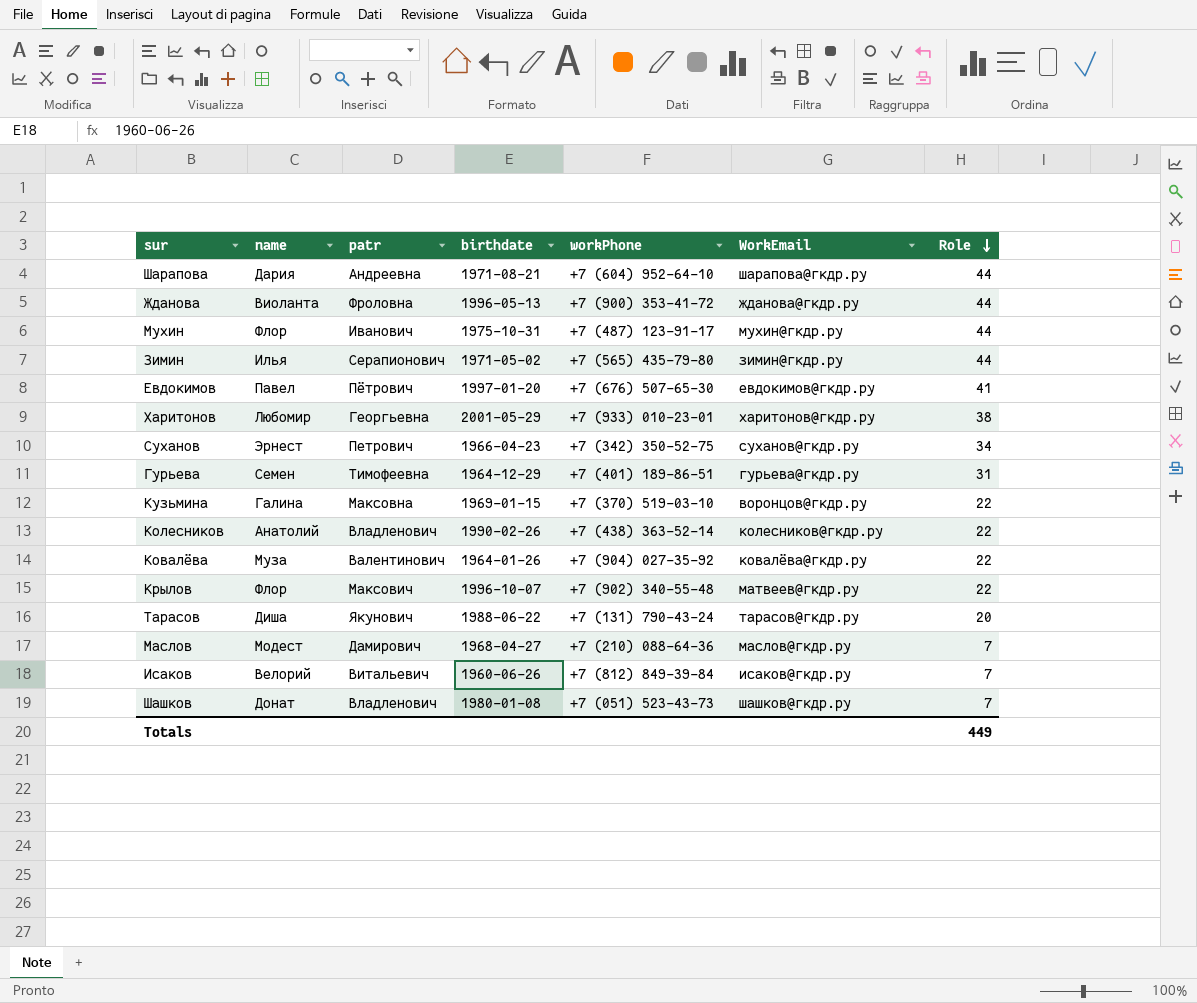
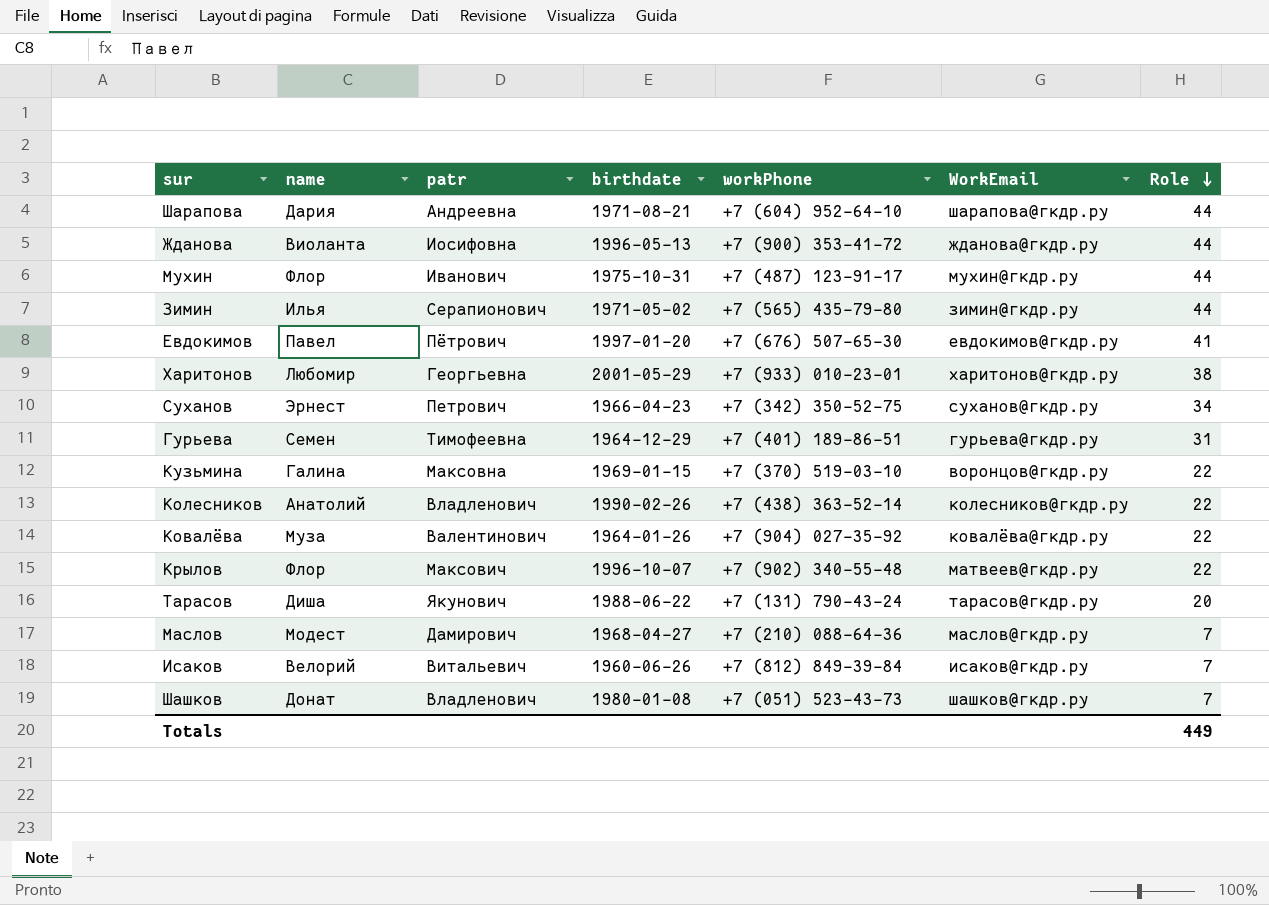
Жданова | patr: Фроловна -> Иосифовна

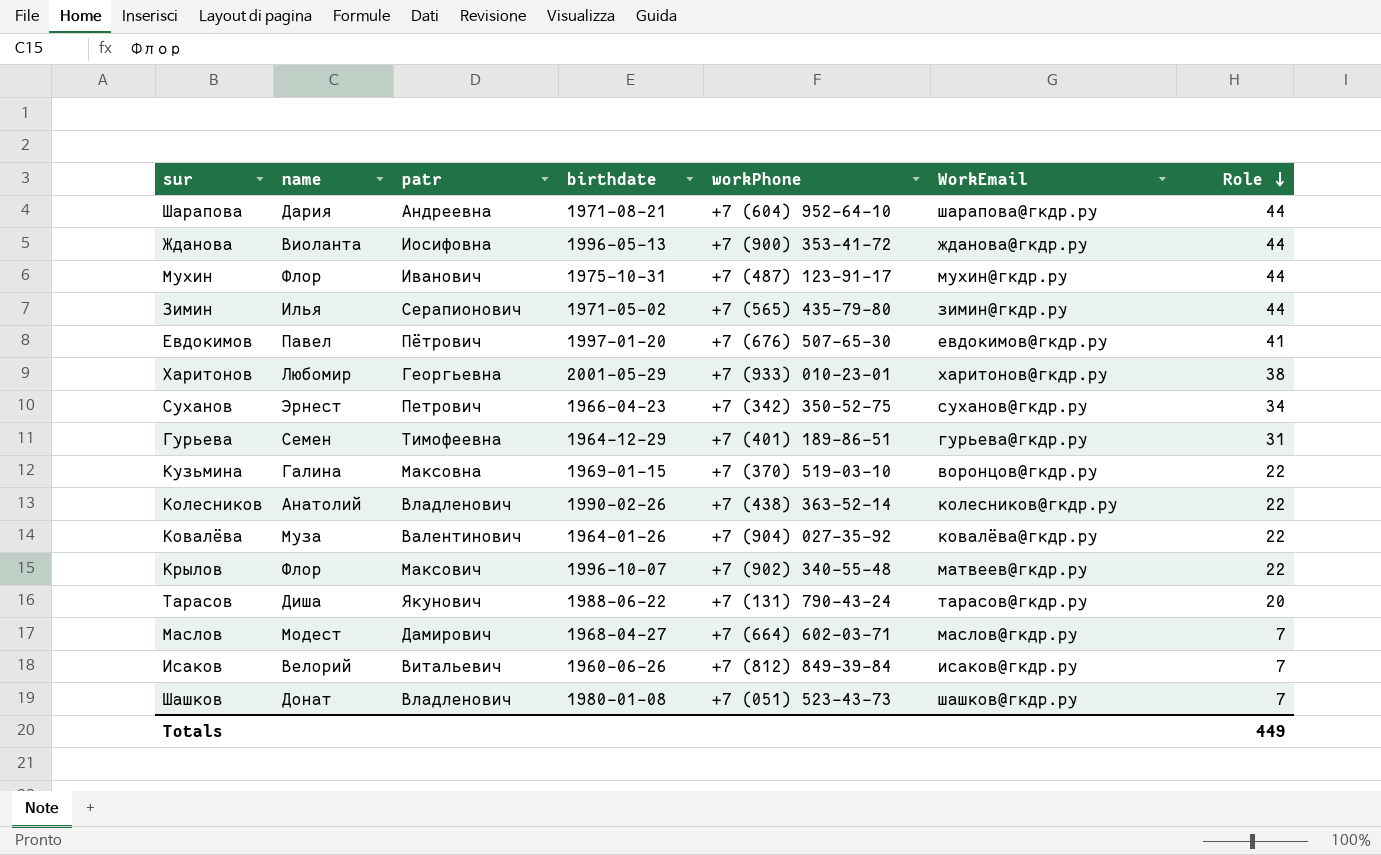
Маслов | workPhone: +7 (210) 088-64-36 -> +7 (664) 602-03-71

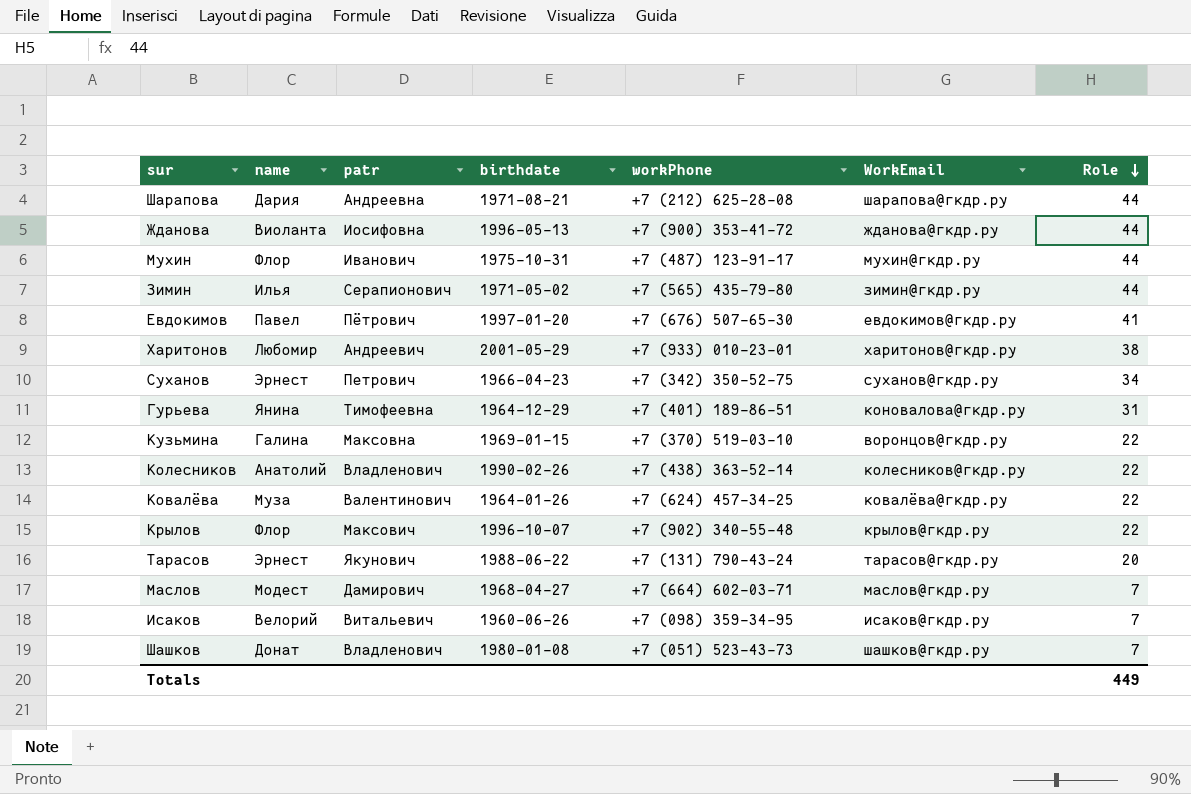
Шарапова | workPhone: +7 (604) 952-64-10 -> +7 (212) 625-28-08
Харитонов | patr: Георгьевна -> Андреевич
Гурьева | name: Семен -> Янина
Гурьева | WorkEmail: гурьева@гкдр.ру -> коновалова@гкдр.ру
Ковалёва | workPhone: +7 (904) 027-35-92 -> +7 (624) 457-34-25
Крылов | WorkEmail: матвеев@гкдр.ру -> крылов@гкдр.ру
Тарасов | name: Диша -> Эрнест
Исаков | workPhone: +7 (812) 849-39-84 -> +7 (098) 359-34-95

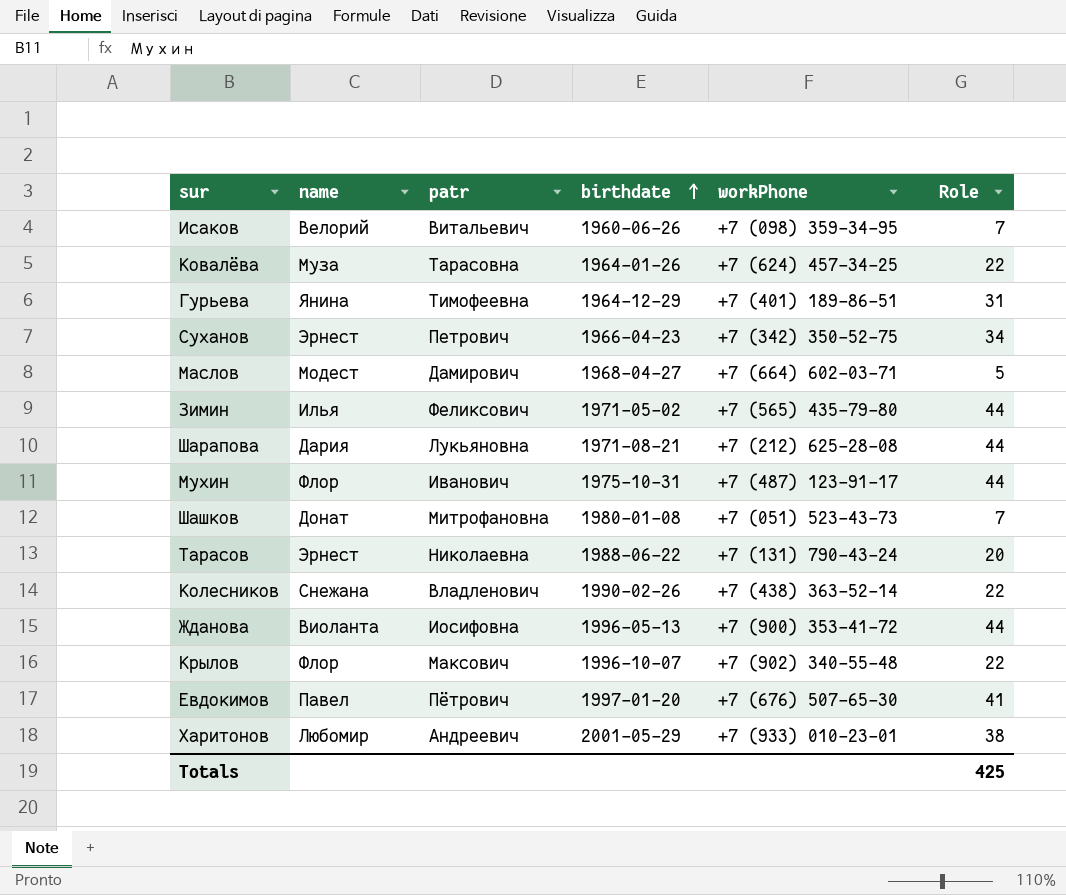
row order: Role descending -> birthdate ascending
column WorkEmail | position: 6 -> none
row Кузьмина: Галина | Максовна | 1969-01-15 | +7 (370) 519-03-10 | воронцов@гкдр.ру | 22 -> none
Ковалёва | patr: Валентинович -> Тарасовна
Маслов | Role: 7 -> 5
Зимин | patr: Серапионович -> Феликсович
Шарапова | patr: Андреевна -> Лукьяновна
Шашков | patr: Владленович -> Митрофановна
Тарасов | patr: Якунович -> Николаевна
Колесников | name: Анатолий -> Снежана
Totals | Role: 449 -> 425

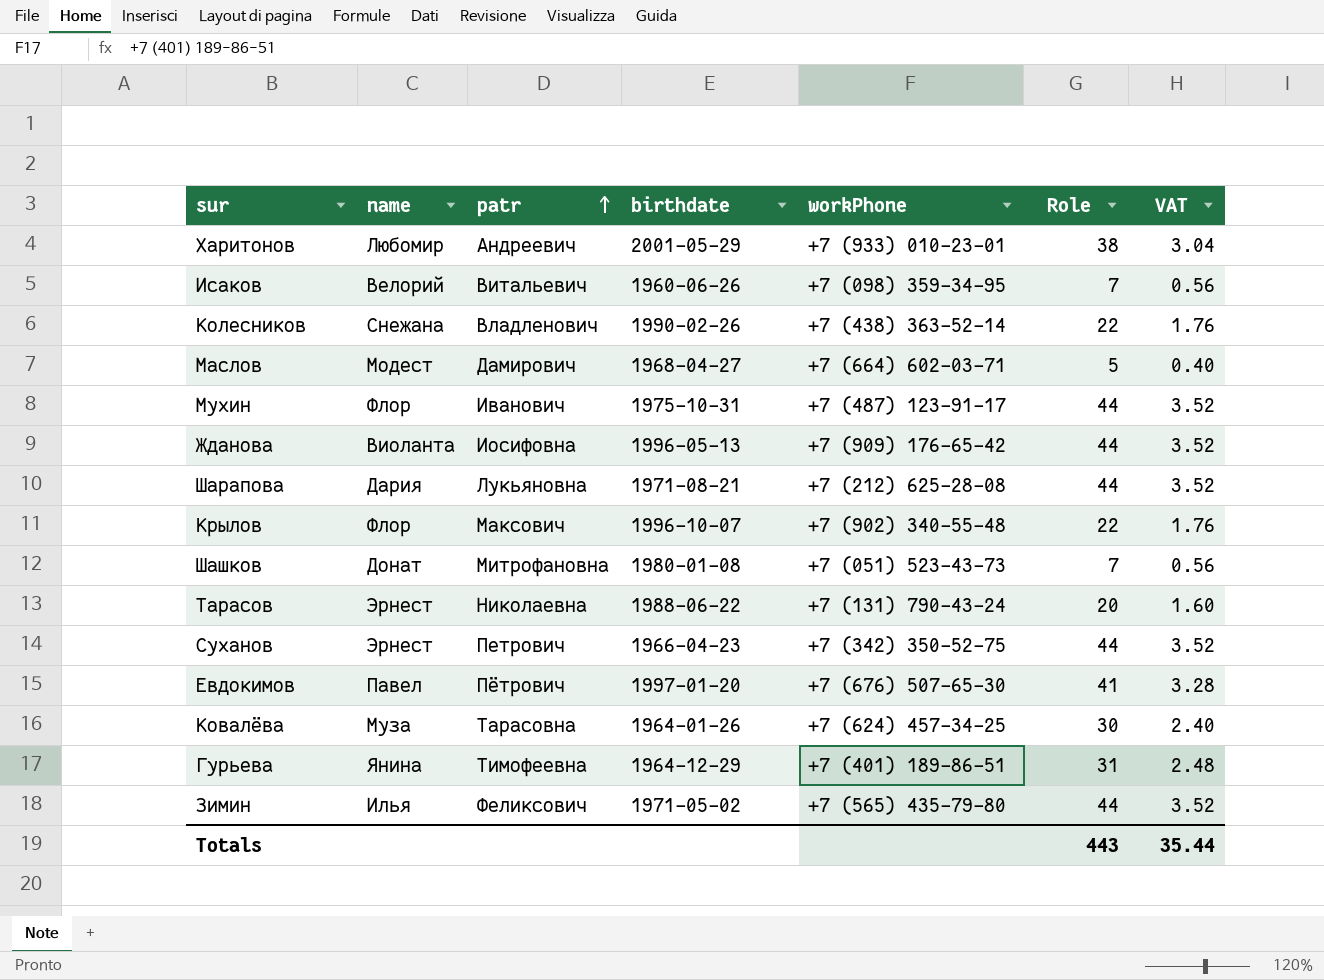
row order: birthdate ascending -> patr ascending
column VAT | formula: none -> [Role] * 0.08
Жданова | workPhone: +7 (900) 353-41-72 -> +7 (909) 176-65-42
Суханов | Role: 34 -> 44
Ковалёва | Role: 22 -> 30
Totals | Role: 425 -> 443

